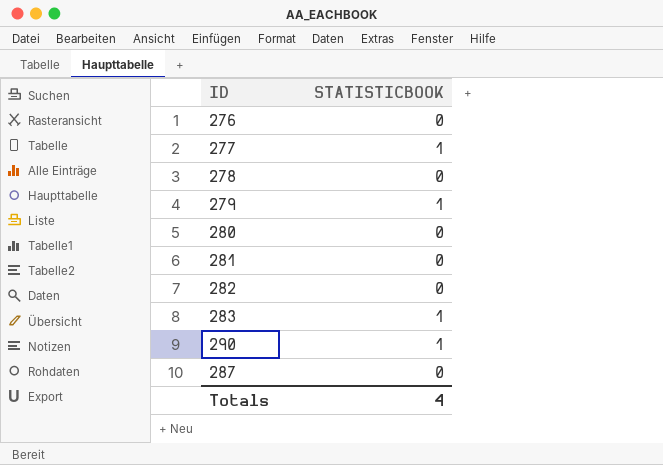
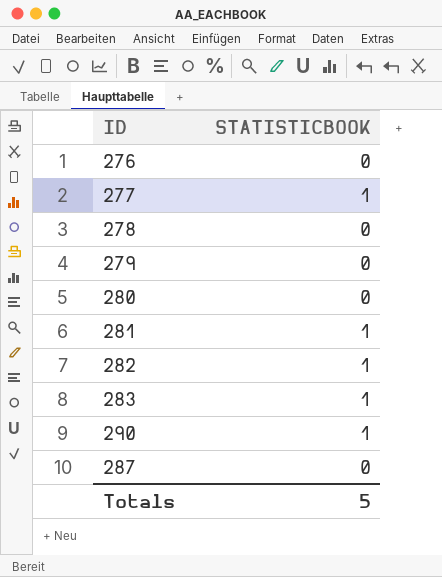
279 | STATISTICBOOK: 1 -> 0
281 | STATISTICBOOK: 0 -> 1
282 | STATISTICBOOK: 0 -> 1
Totals | STATISTICBOOK: 4 -> 5

